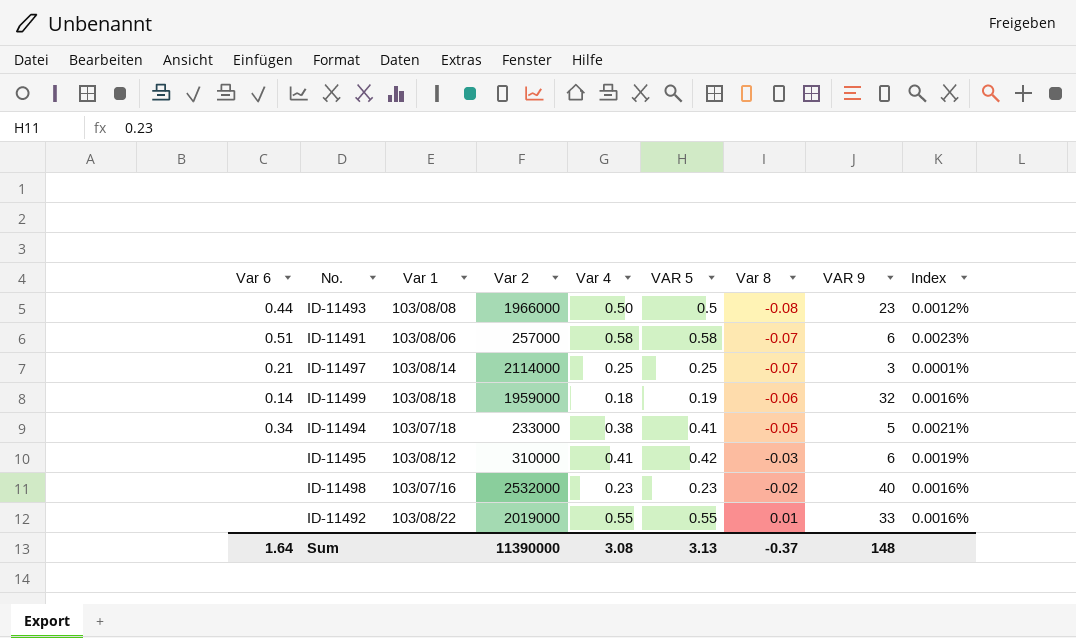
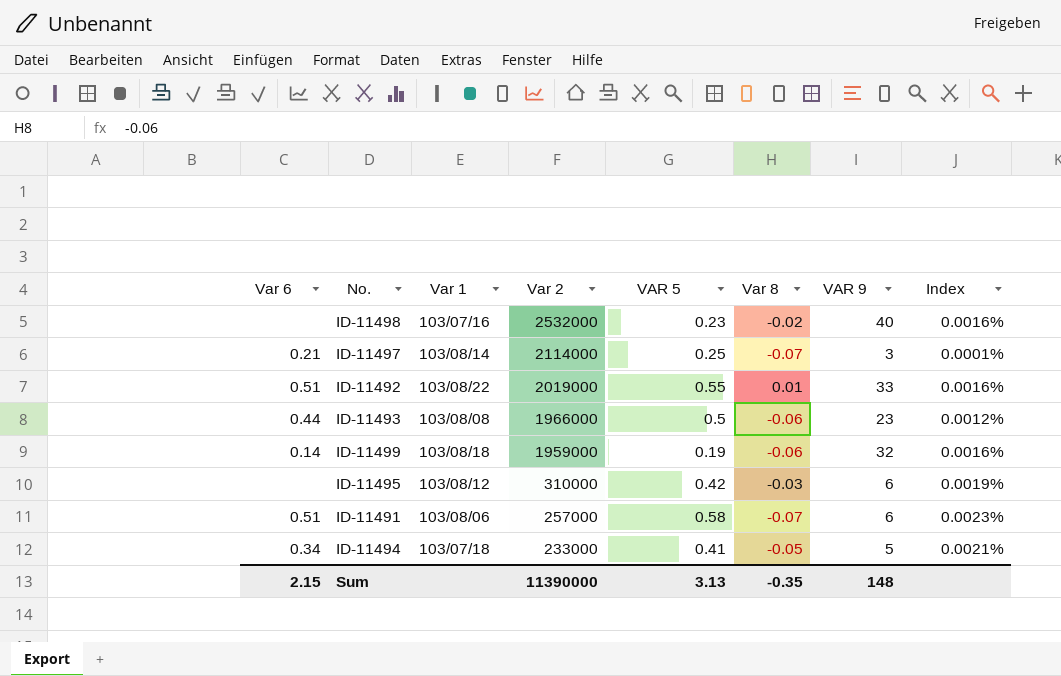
row order: Var 8 ascending -> Var 2 descending
column Var 4 | position: 5 -> none
ID-11492 | Var 6: none -> 0.51
ID-11493 | Var 8: -0.08 -> -0.06
Sum | Var 6: 1.64 -> 2.15
Sum | Var 8: -0.37 -> -0.35

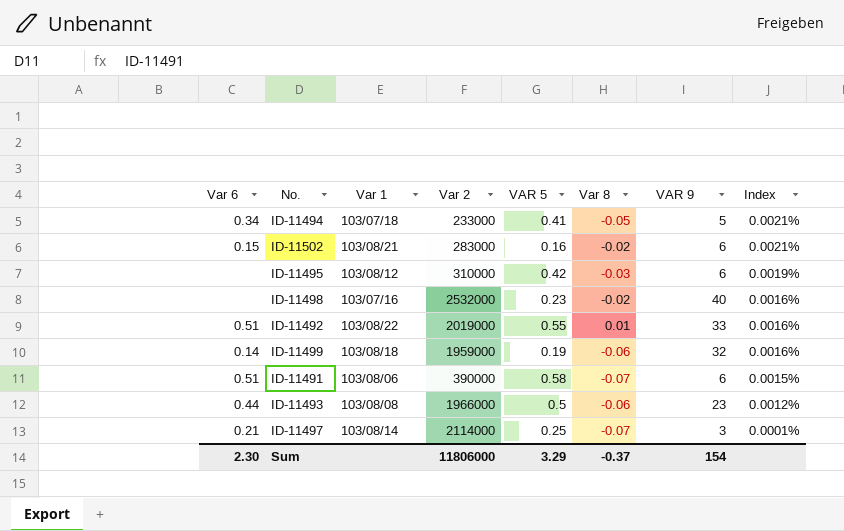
row order: Var 2 descending -> Index descending
row ID-11502: none -> 0.15 | 103/08/21 | 283000 | 0.16 | -0.02 | 6 | 0.0021%
ID-11491 | Var 2: 257000 -> 390000
ID-11491 | Index: 0.0023% -> 0.0015%
Sum | Var 6: 2.15 -> 2.30
Sum | Var 2: 11390000 -> 11806000
Sum | VAR 5: 3.13 -> 3.29
Sum | Var 8: -0.35 -> -0.37
Sum | VAR 9: 148 -> 154

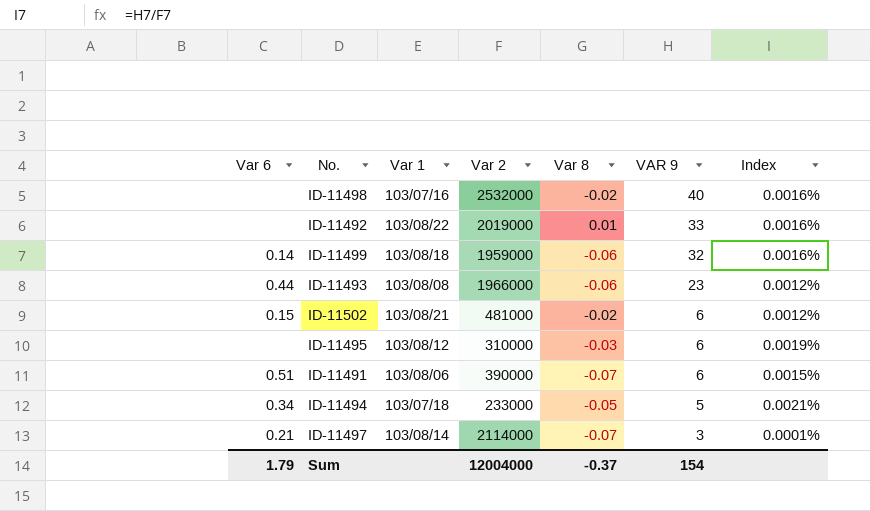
row order: Index descending -> VAR 9 descending
column VAR 5 | position: 5 -> none
ID-11492 | Var 6: 0.51 -> none
ID-11502 | Var 2: 283000 -> 481000
ID-11502 | Index: 0.0021% -> 0.0012%
Sum | Var 6: 2.30 -> 1.79
Sum | Var 2: 11806000 -> 12004000

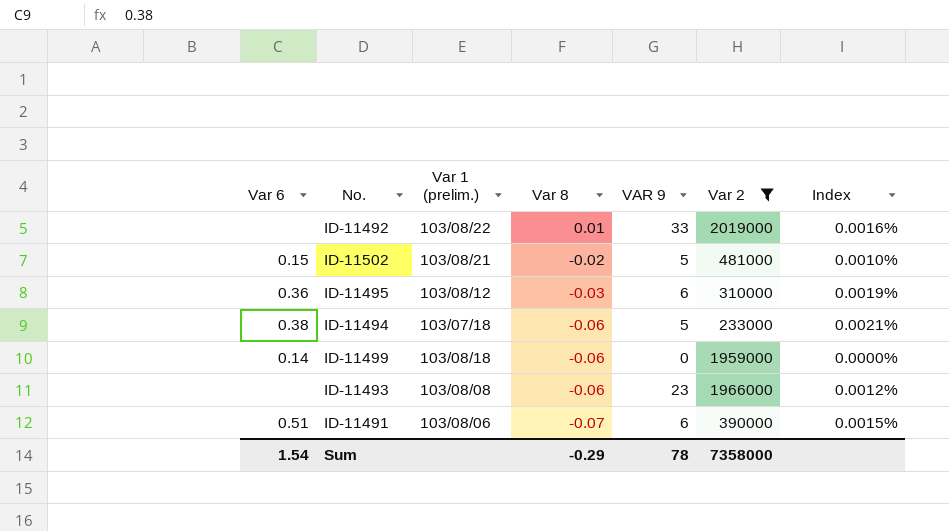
filter: none -> Var 2 <= 2019000
row order: VAR 9 descending -> Var 8 descending
column name: Var 1 -> Var 1 (prelim.)
column Var 2 | position: 4 -> 6
ID-11502 | VAR 9: 6 -> 5
ID-11502 | Index: 0.0012% -> 0.0010%
ID-11495 | Var 6: none -> 0.36
ID-11494 | Var 6: 0.34 -> 0.38
ID-11494 | Var 8: -0.05 -> -0.06
ID-11499 | VAR 9: 32 -> 0
ID-11499 | Index: 0.0016% -> 0.0000%
ID-11493 | Var 6: 0.44 -> none
Sum | Var 6: 1.79 -> 1.54
Sum | Var 8: -0.37 -> -0.29
Sum | VAR 9: 154 -> 78
Sum | Var 2: 12004000 -> 7358000

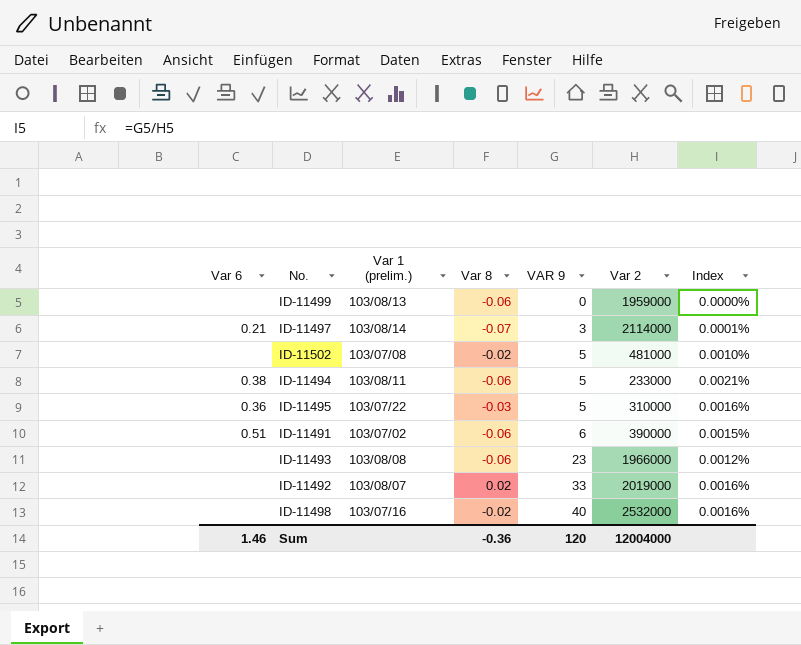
filter: Var 2 <= 2019000 -> none
row order: Var 8 descending -> VAR 9 ascending
ID-11499 | Var 6: 0.14 -> none
ID-11499 | Var 1 (prelim.): 103/08/18 -> 103/08/13
ID-11502 | Var 6: 0.15 -> none
ID-11502 | Var 1 (prelim.): 103/08/21 -> 103/07/08
ID-11494 | Var 1 (prelim.): 103/07/18 -> 103/08/11
ID-11495 | Var 1 (prelim.): 103/08/12 -> 103/07/22
ID-11495 | VAR 9: 6 -> 5
ID-11495 | Index: 0.0019% -> 0.0016%
ID-11491 | Var 1 (prelim.): 103/08/06 -> 103/07/02
ID-11491 | Var 8: -0.07 -> -0.06
ID-11492 | Var 1 (prelim.): 103/08/22 -> 103/08/07
ID-11492 | Var 8: 0.01 -> 0.02
Sum | Var 6: 1.54 -> 1.46
Sum | Var 8: -0.29 -> -0.36
Sum | VAR 9: 78 -> 120
Sum | Var 2: 7358000 -> 12004000

